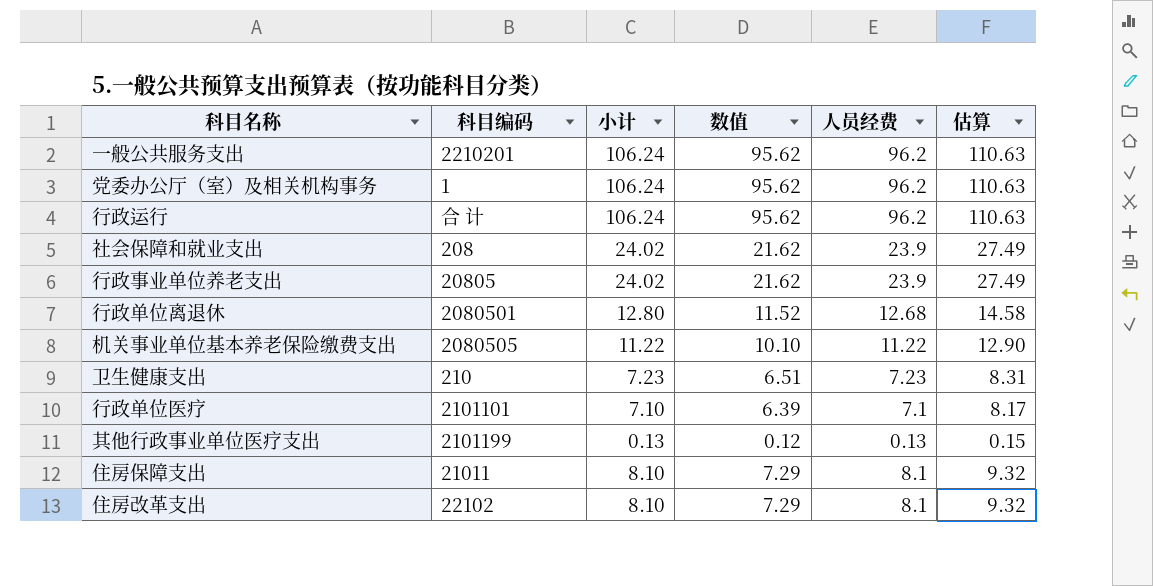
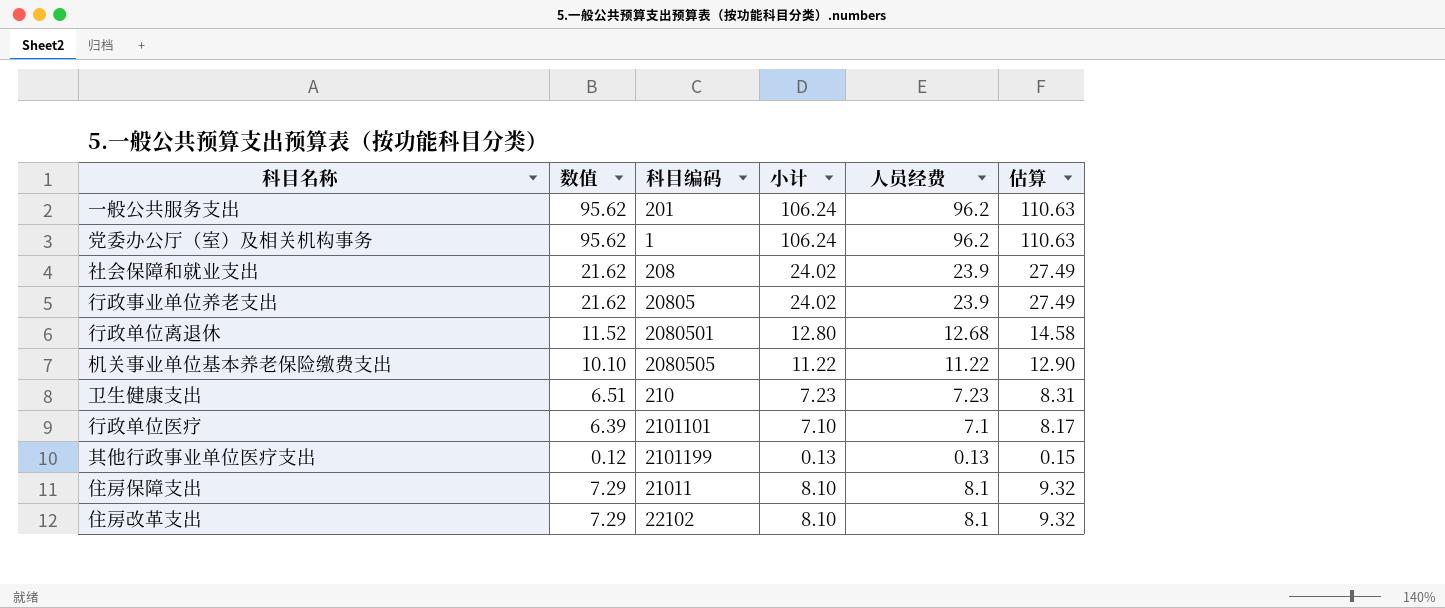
column 数值 | position: 4 -> 2
row 行政运行: 合 计 | 106.24 | 95.62 | 96.2 | 110.63 -> none
一般公共服务支出 | 科目编码: 2210201 -> 201

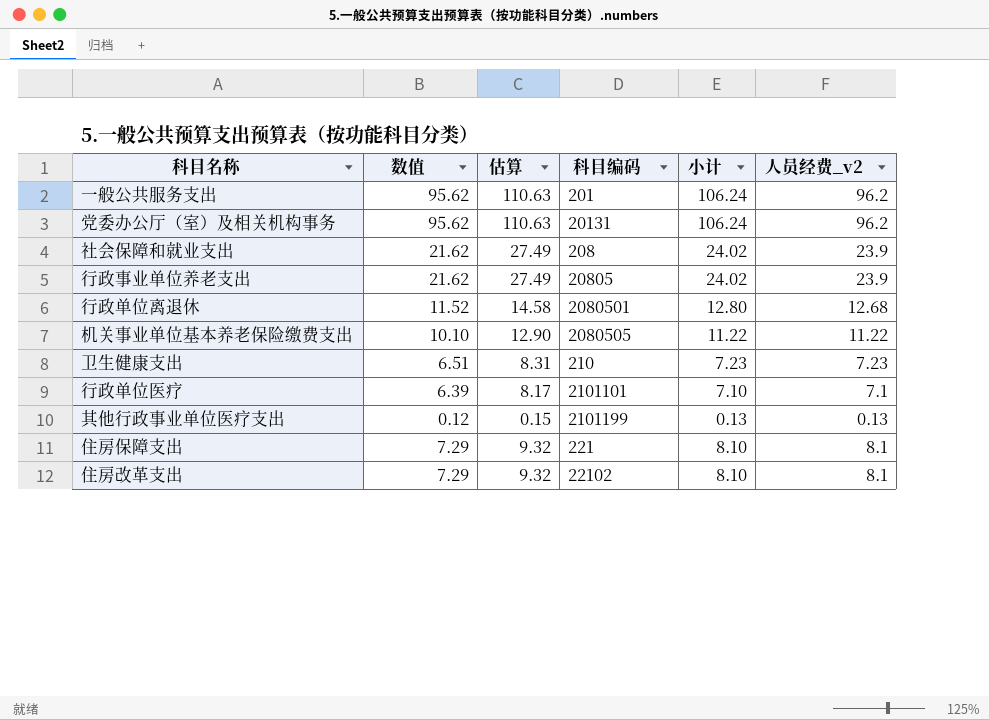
column 估算 | position: 6 -> 3
column name: 人员经费 -> 人员经费_v2
党委办公厅（室）及相关机构事务 | 科目编码: 1 -> 20131
住房保障支出 | 科目编码: 21011 -> 221

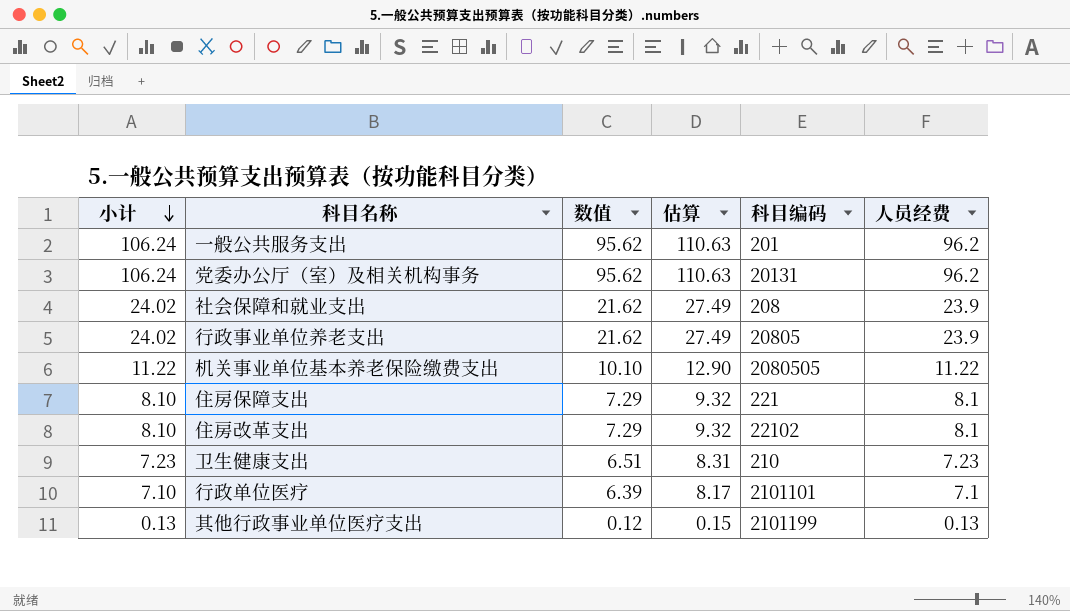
row order: none -> 小计 descending
column 小计 | position: 5 -> 1
column name: 人员经费_v2 -> 人员经费
row 行政单位离退休: 11.52 | 14.58 | 2080501 | 12.80 | 12.68 -> none

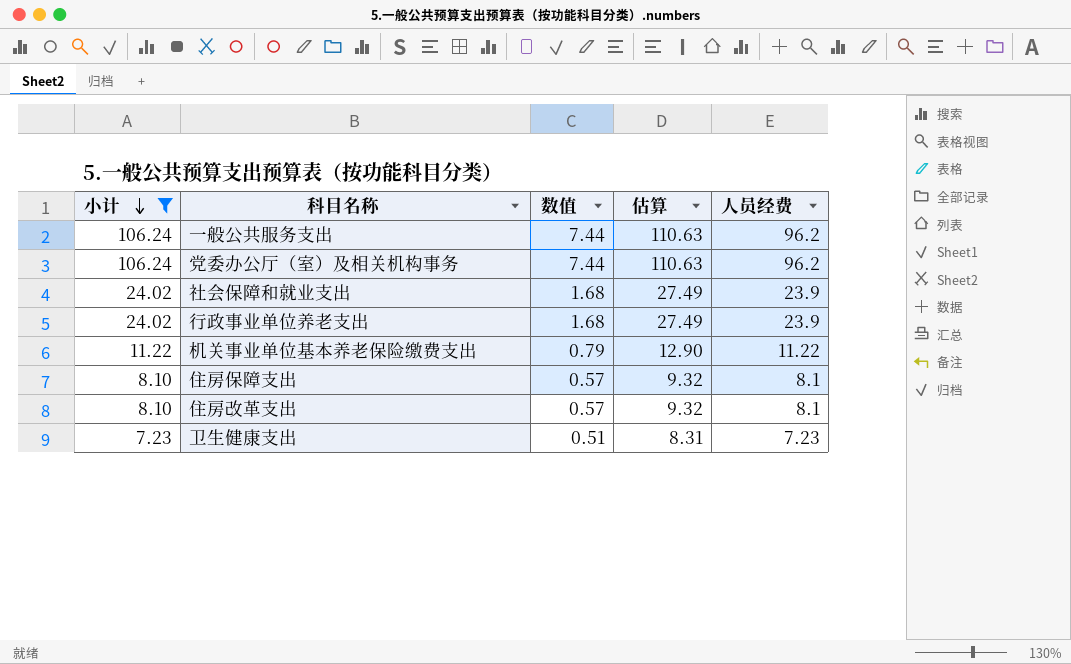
filter: none -> 小计 >= 7.23
column 科目编码 | position: 5 -> none
column 数值 | formula: [小计] * 0.9 -> [小计] * 0.07

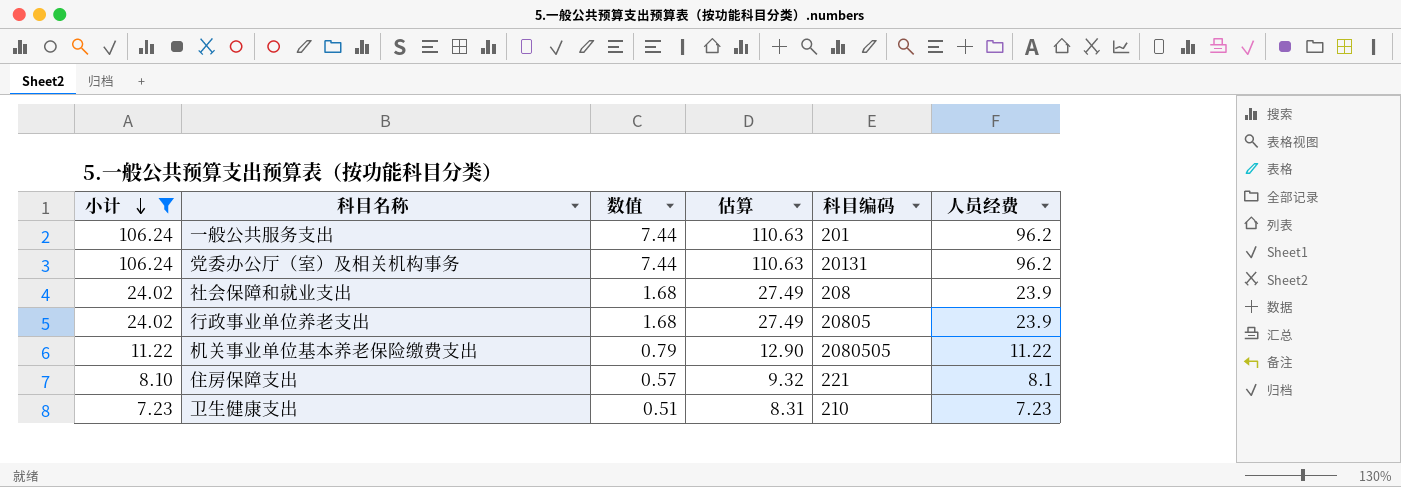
column 科目编码 | position: none -> 5
row 住房改革支出: 8.10 | 0.57 | 9.32 | 8.1 -> none

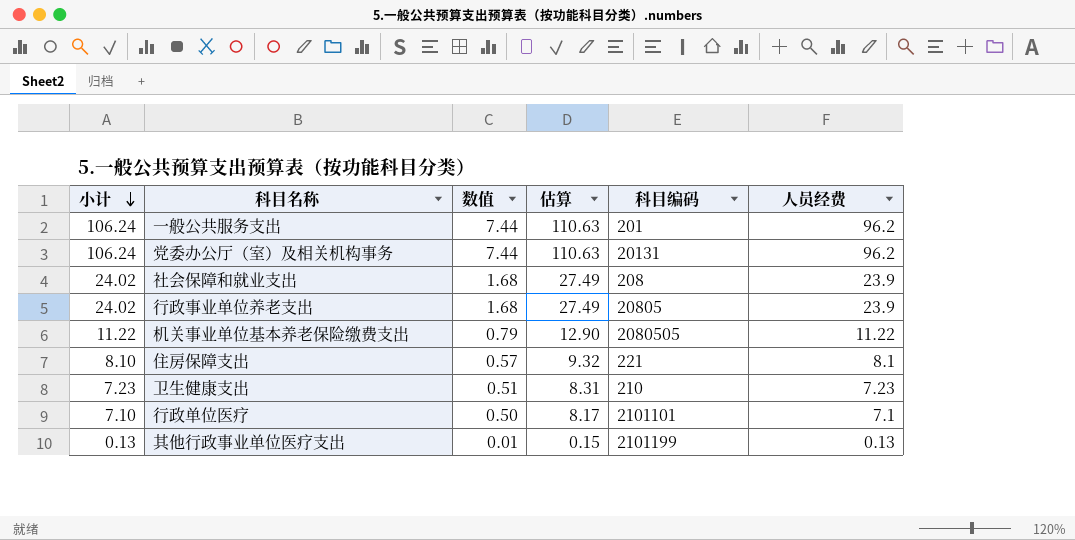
filter: 小计 >= 7.23 -> none

